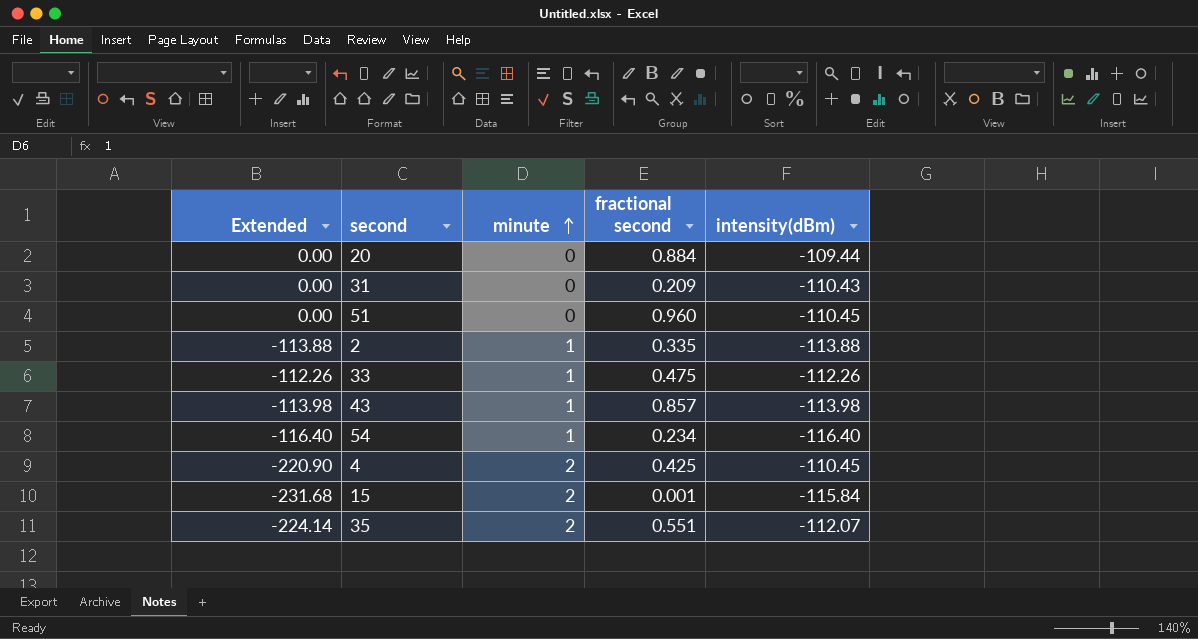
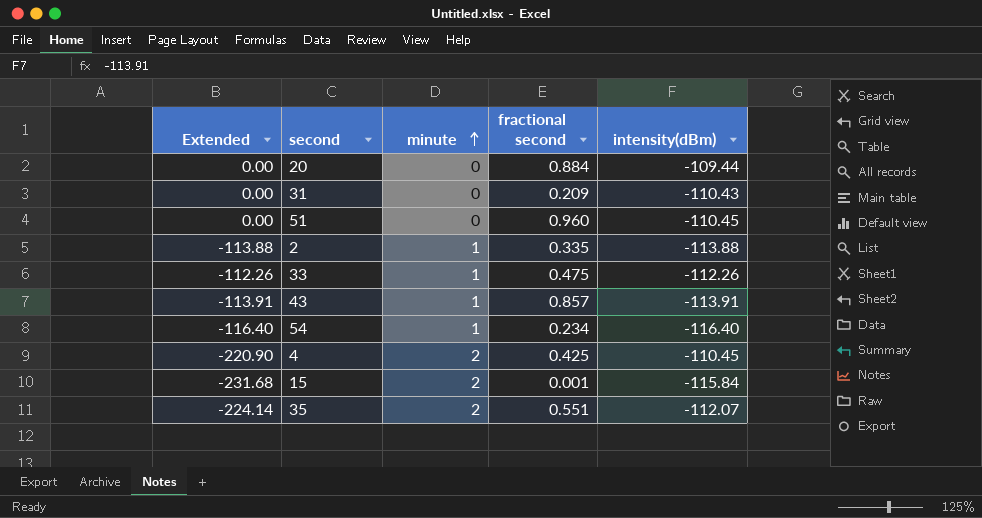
43 | Extended: -113.98 -> -113.91
43 | intensity(dBm): -113.98 -> -113.91

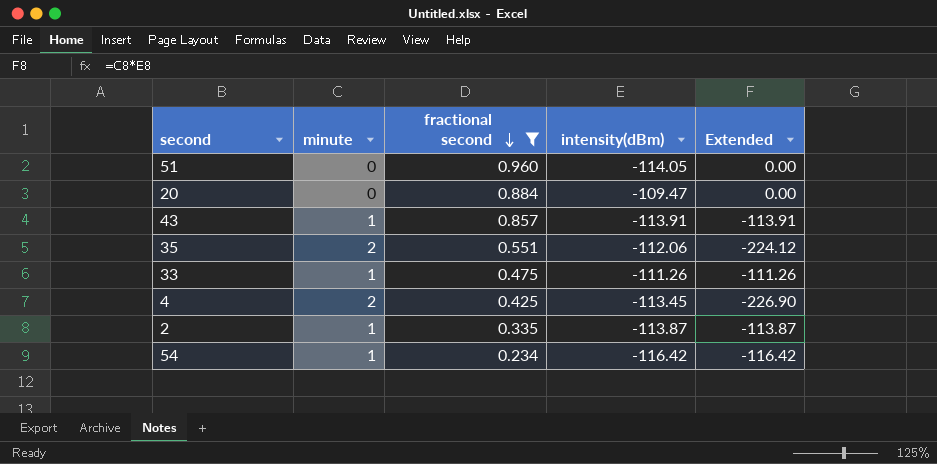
filter: none -> fractional second >= 0.234
row order: minute ascending -> fractional second descending
column Extended | position: 1 -> 5
51 | intensity(dBm): -110.45 -> -114.05
20 | intensity(dBm): -109.44 -> -109.47
35 | intensity(dBm): -112.07 -> -112.06
35 | Extended: -224.14 -> -224.12
33 | intensity(dBm): -112.26 -> -111.26
33 | Extended: -112.26 -> -111.26
4 | intensity(dBm): -110.45 -> -113.45
4 | Extended: -220.90 -> -226.90
2 | intensity(dBm): -113.88 -> -113.87
2 | Extended: -113.88 -> -113.87
54 | intensity(dBm): -116.40 -> -116.42
54 | Extended: -116.40 -> -116.42

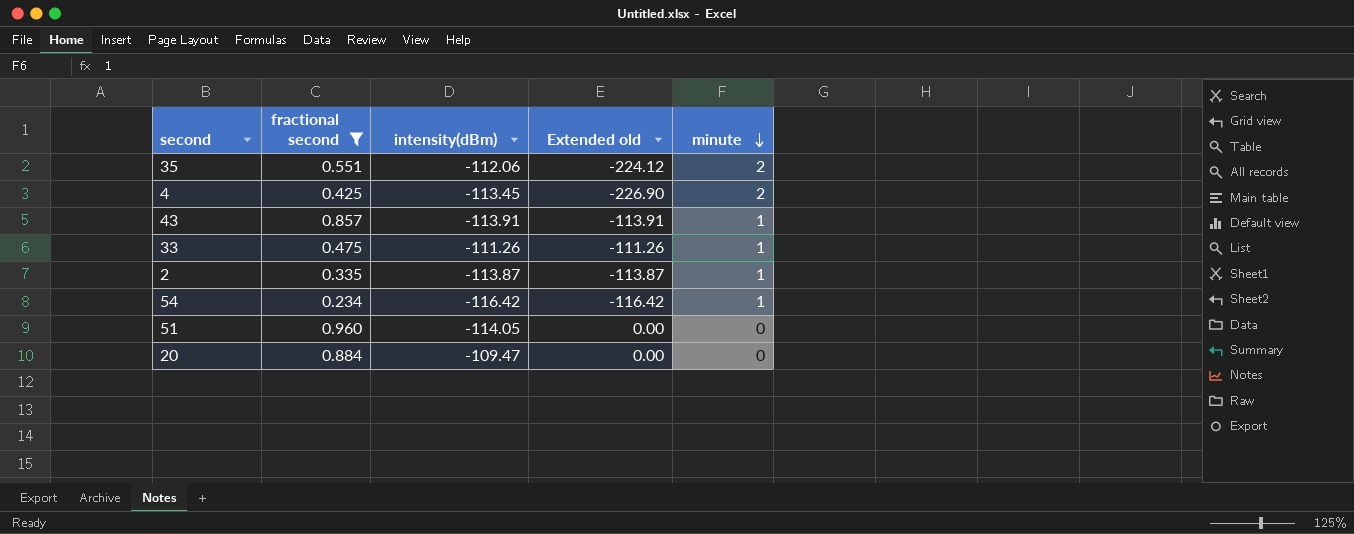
row order: fractional second descending -> minute descending
column name: Extended -> Extended old
column minute | position: 2 -> 5

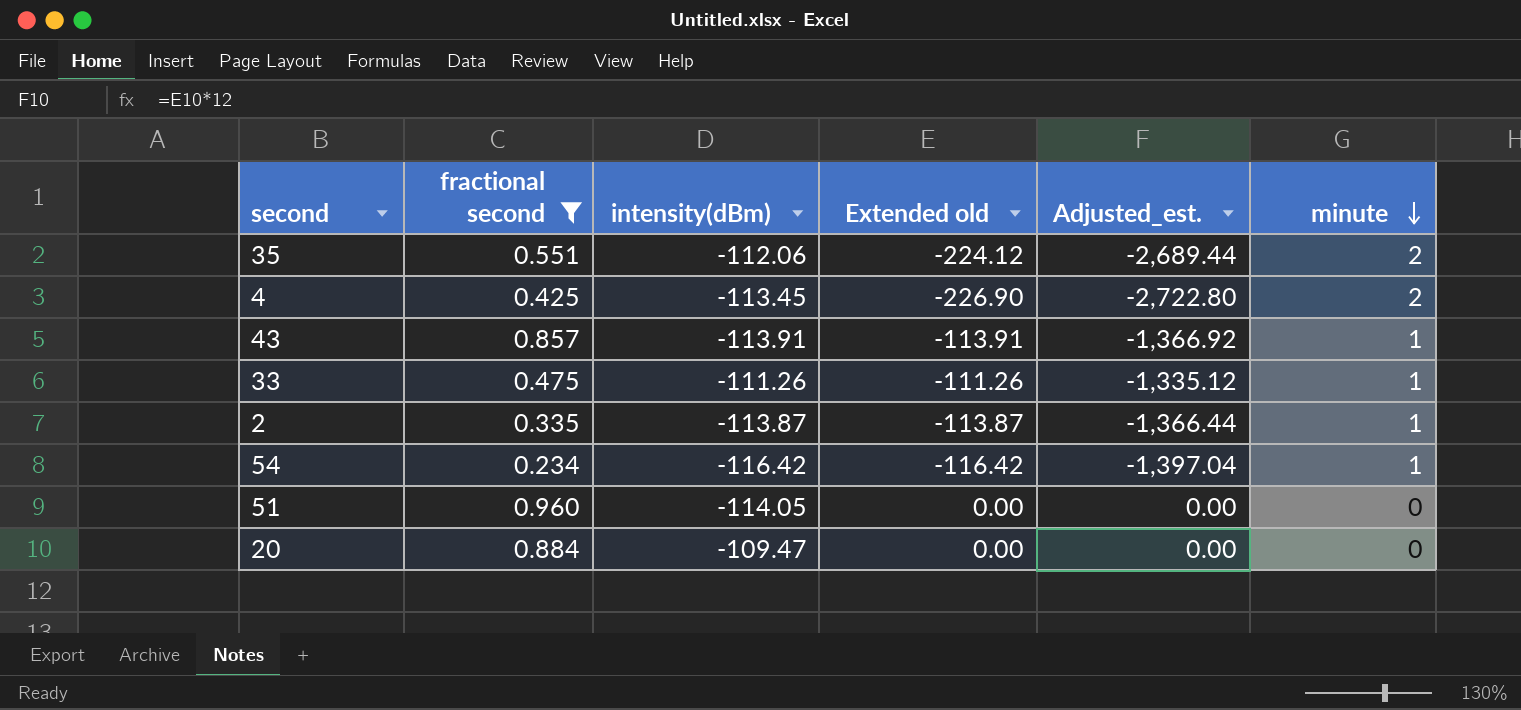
column Adjusted_est. | formula: none -> [Extended old] * 12

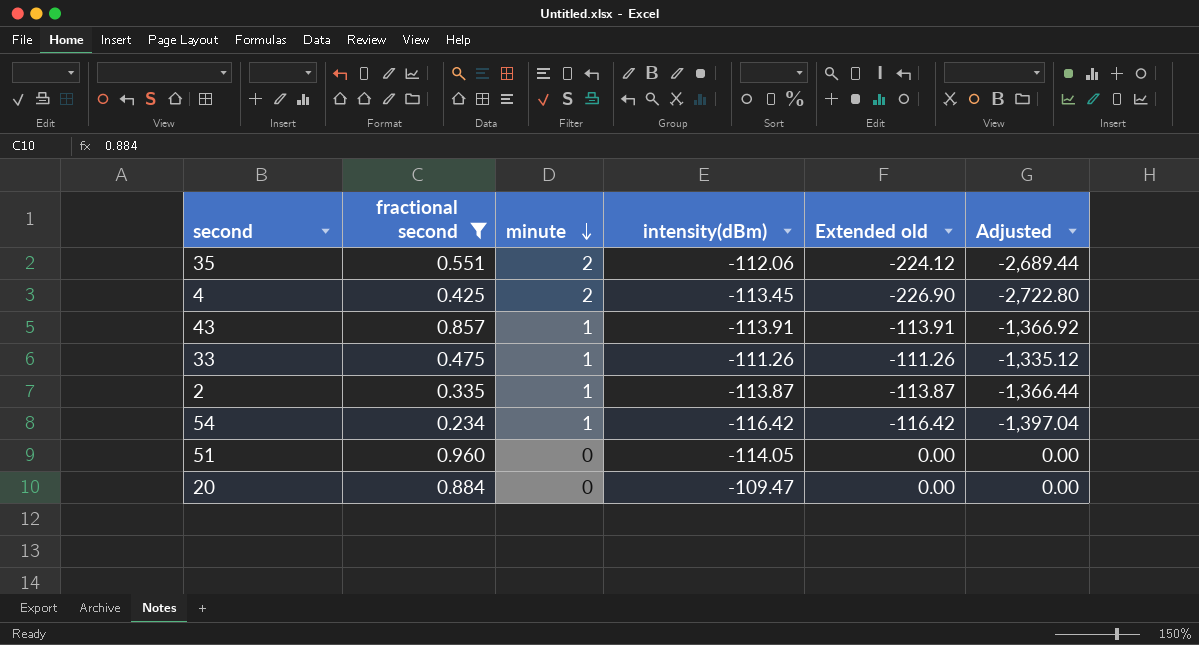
column minute | position: 6 -> 3
column name: Adjusted_est. -> Adjusted

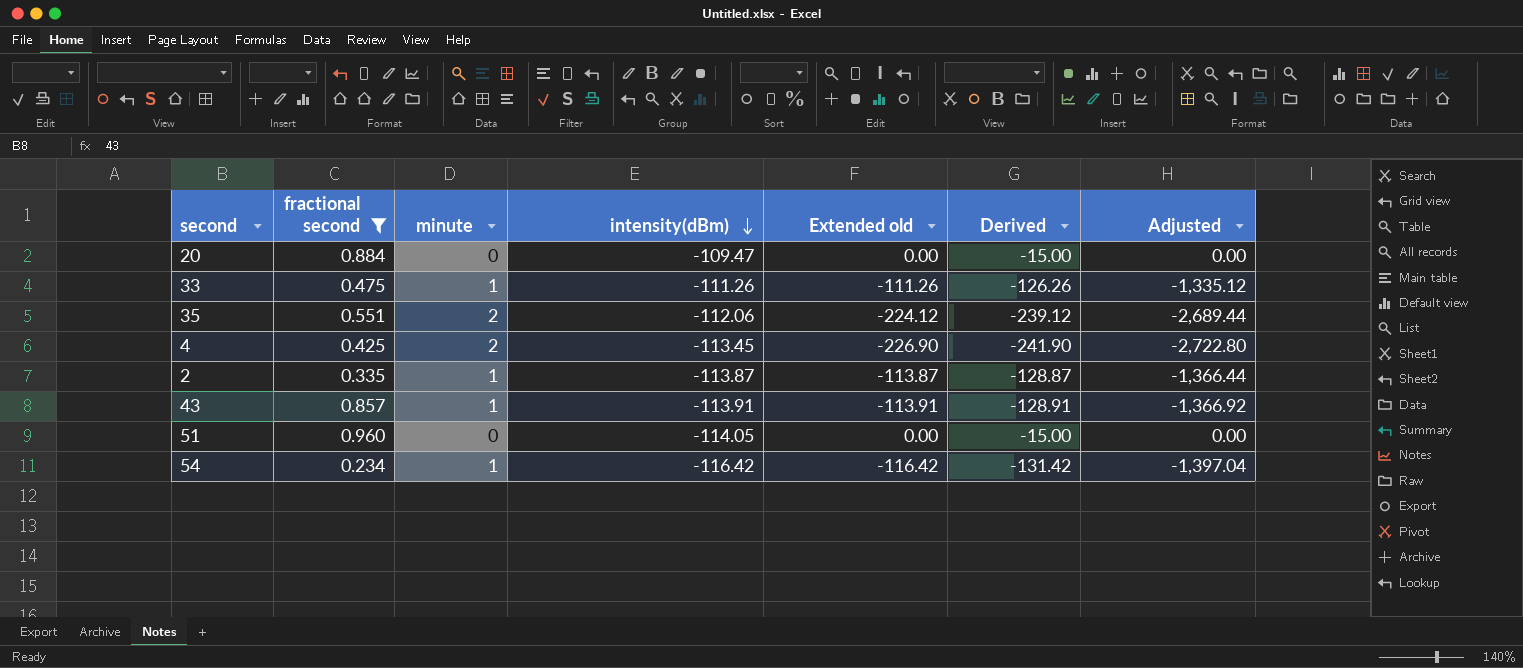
row order: minute descending -> intensity(dBm) descending
column Derived | formula: none -> [Extended old] - 15

